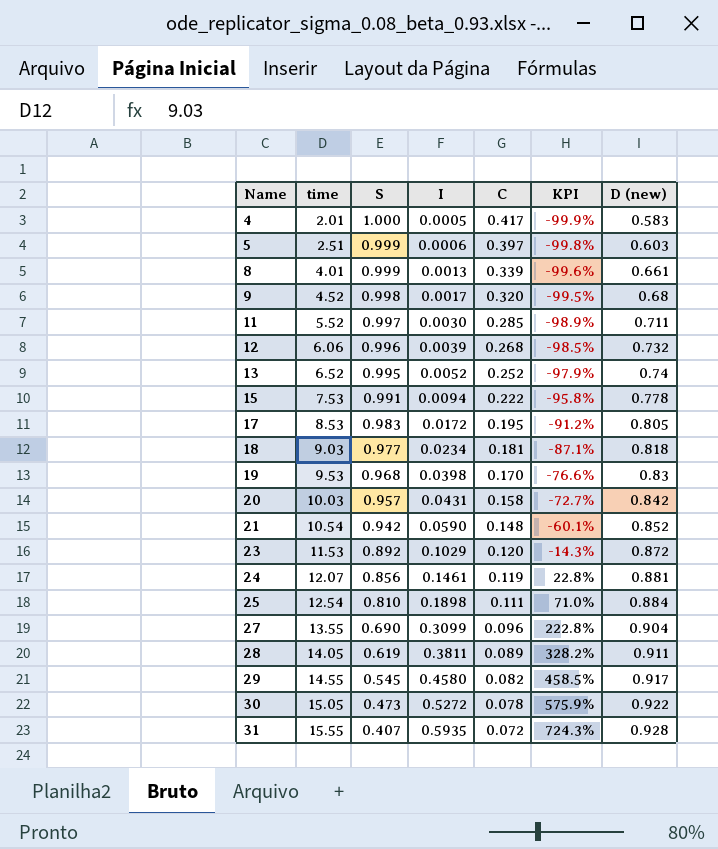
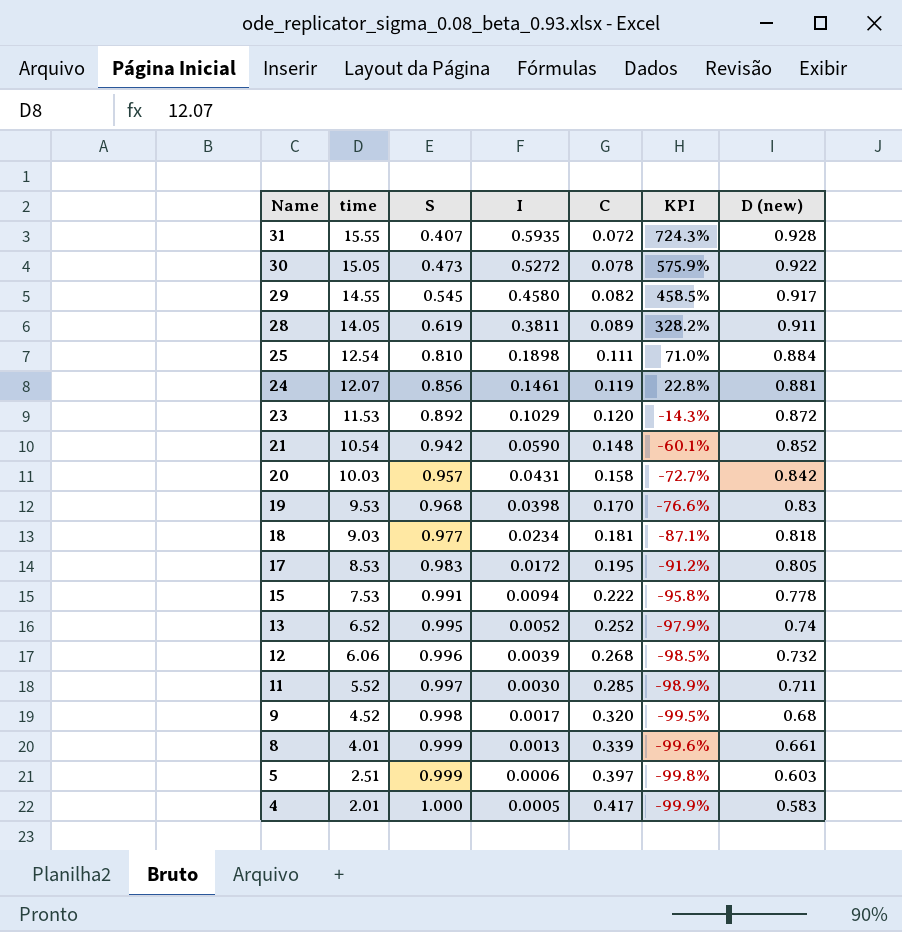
row order: Name ascending -> Name descending
row 27: 13.55 | 0.690 | 0.3099 | 0.096 | 222.8% | 0.904 -> none

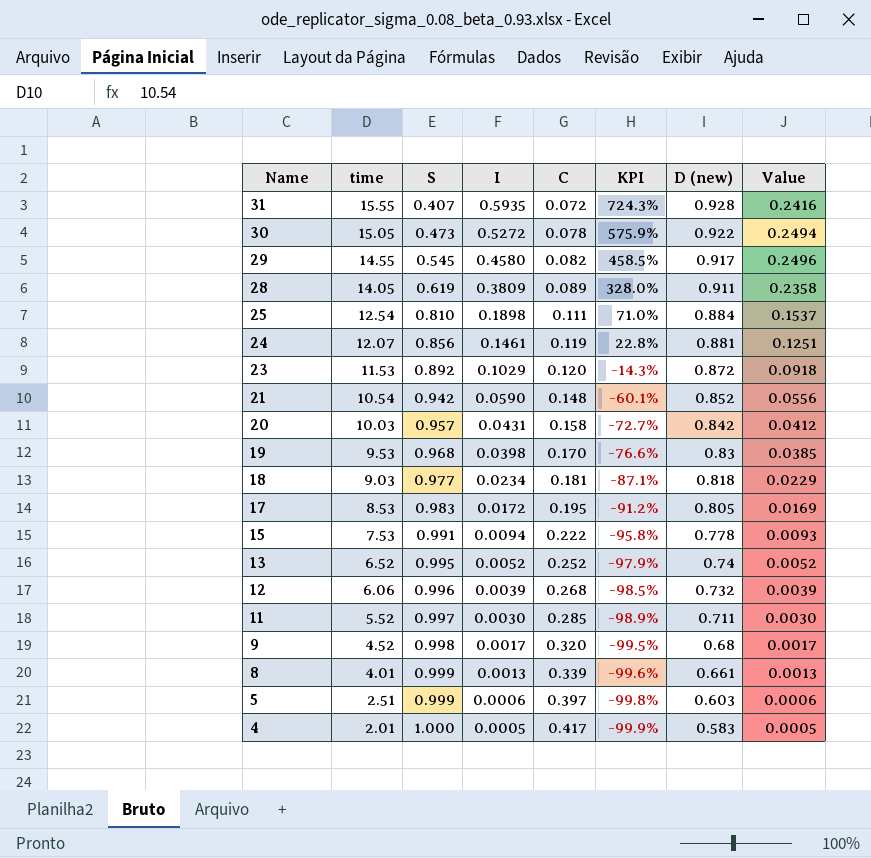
column Value | formula: none -> [S] * [I]
28 | I: 0.3811 -> 0.3809
28 | KPI: 328.2% -> 328.0%

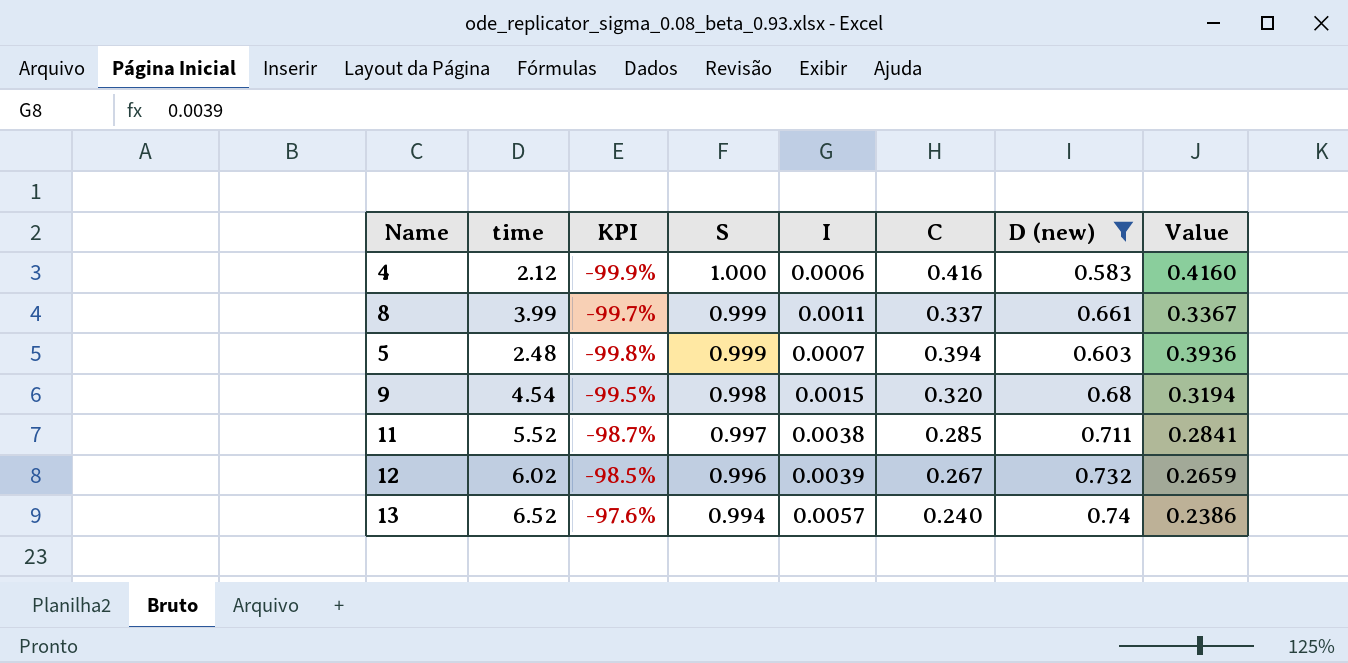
filter: none -> D (new) <= 0.74
row order: Name descending -> S descending
column KPI | position: 6 -> 3
column Value | formula: [S] * [I] -> [S] * [C]
4 | time: 2.01 -> 2.12
4 | I: 0.0005 -> 0.0006
4 | C: 0.417 -> 0.416
8 | time: 4.01 -> 3.99
8 | KPI: -99.6% -> -99.7%
8 | I: 0.0013 -> 0.0011
8 | C: 0.339 -> 0.337
5 | time: 2.51 -> 2.48
5 | I: 0.0006 -> 0.0007
5 | C: 0.397 -> 0.394
9 | time: 4.52 -> 4.54
9 | I: 0.0017 -> 0.0015
11 | KPI: -98.9% -> -98.7%
11 | I: 0.0030 -> 0.0038
12 | time: 6.06 -> 6.02
12 | C: 0.268 -> 0.267
13 | KPI: -97.9% -> -97.6%
13 | S: 0.995 -> 0.994
13 | I: 0.0052 -> 0.0057
13 | C: 0.252 -> 0.240

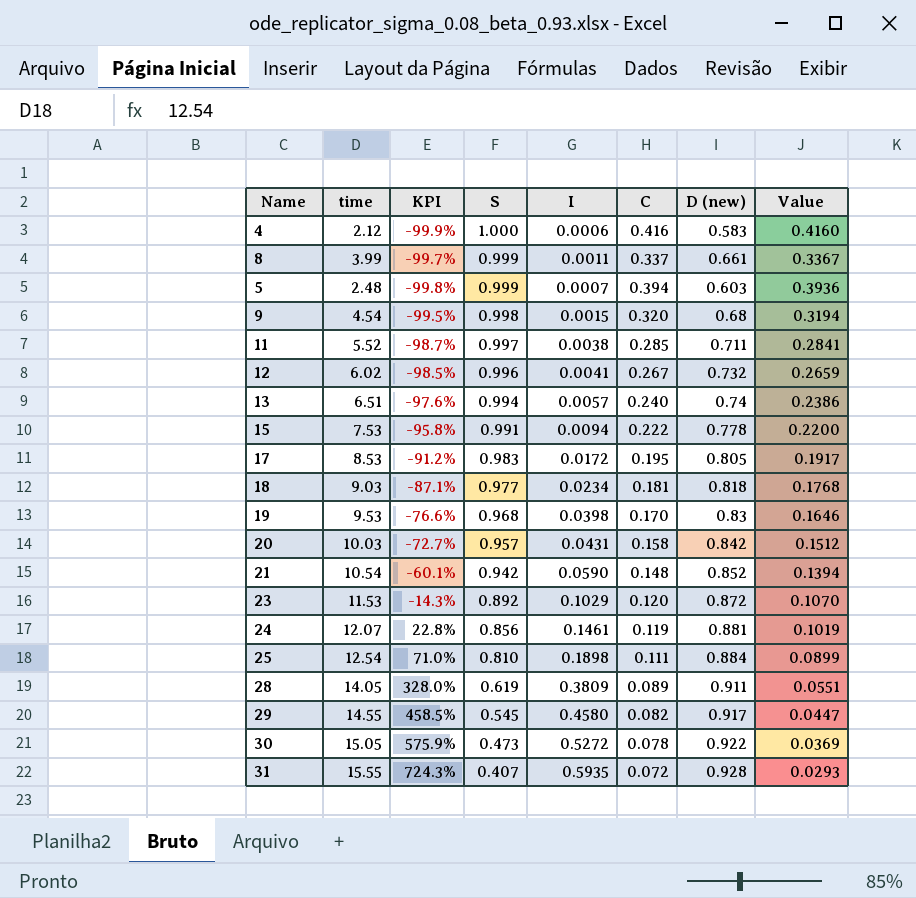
filter: D (new) <= 0.74 -> none
12 | I: 0.0039 -> 0.0041
13 | time: 6.52 -> 6.51

